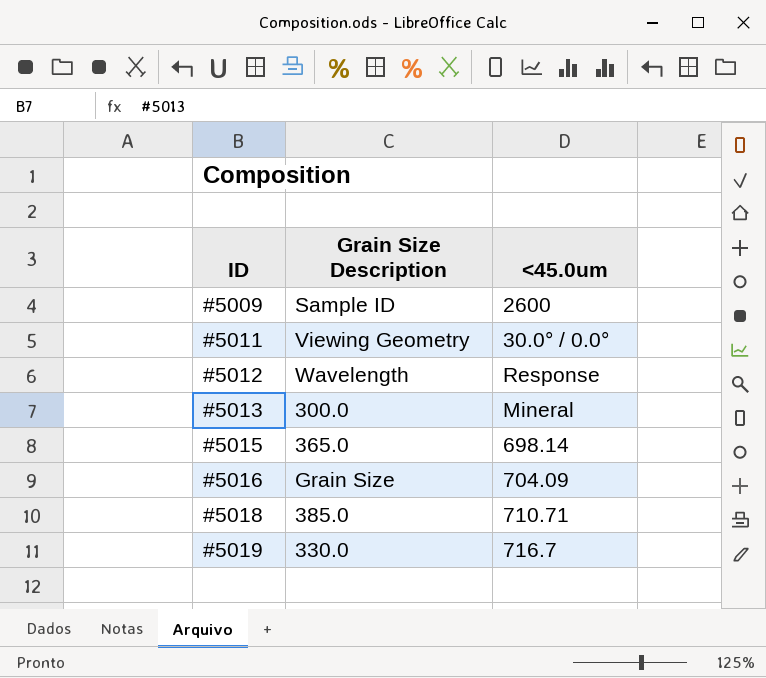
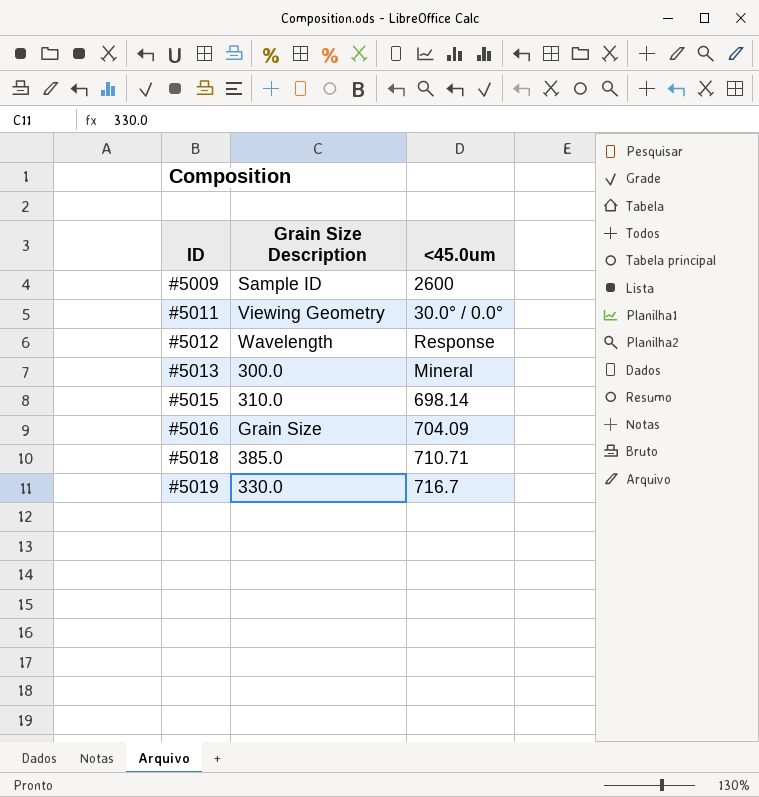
#5015 | Grain Size Description: 365.0 -> 310.0

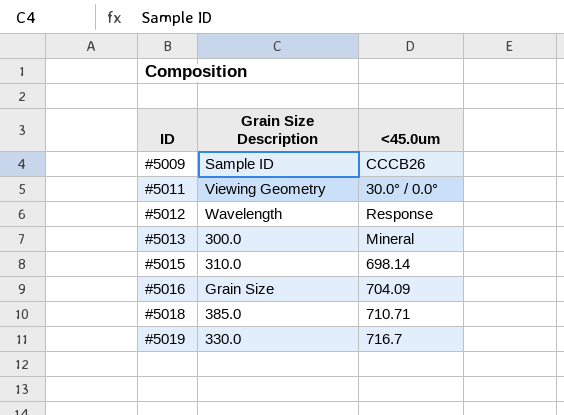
#5009 | <45.0um: 2600 -> CCCB26

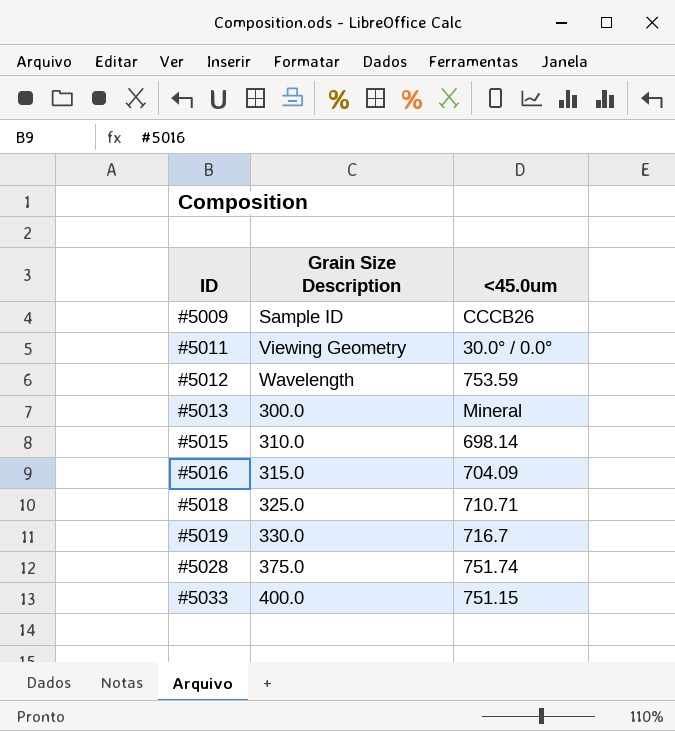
#5012 | <45.0um: Response -> 753.59
#5016 | Grain Size Description: Grain Size -> 315.0
#5018 | Grain Size Description: 385.0 -> 325.0
row #5028: none -> 375.0 | 751.74
row #5033: none -> 400.0 | 751.15

